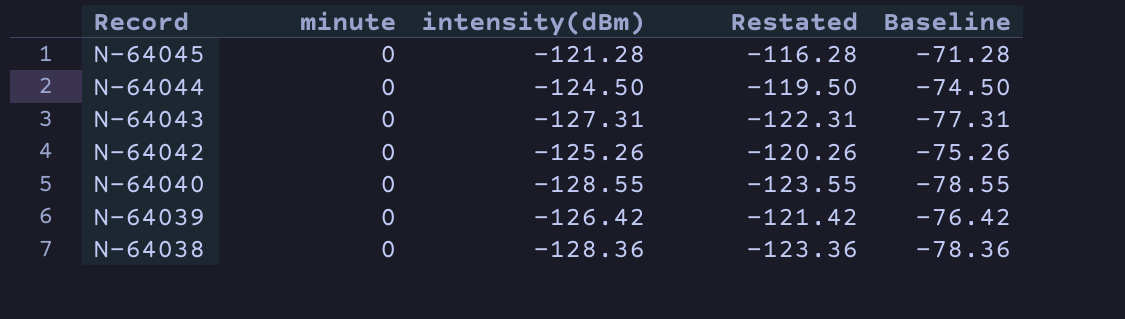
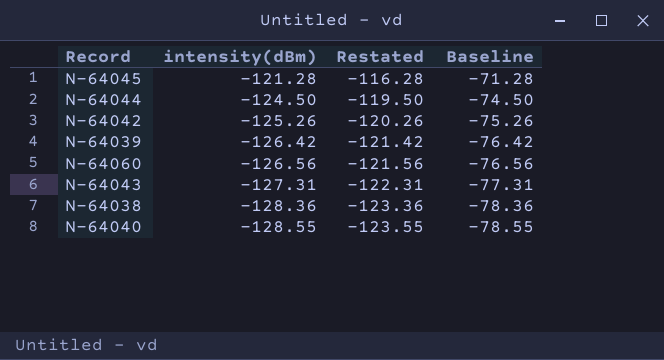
row order: Record descending -> intensity(dBm) descending
column minute | position: 2 -> none
row N-64060: none -> -126.56 | -121.56 | -76.56

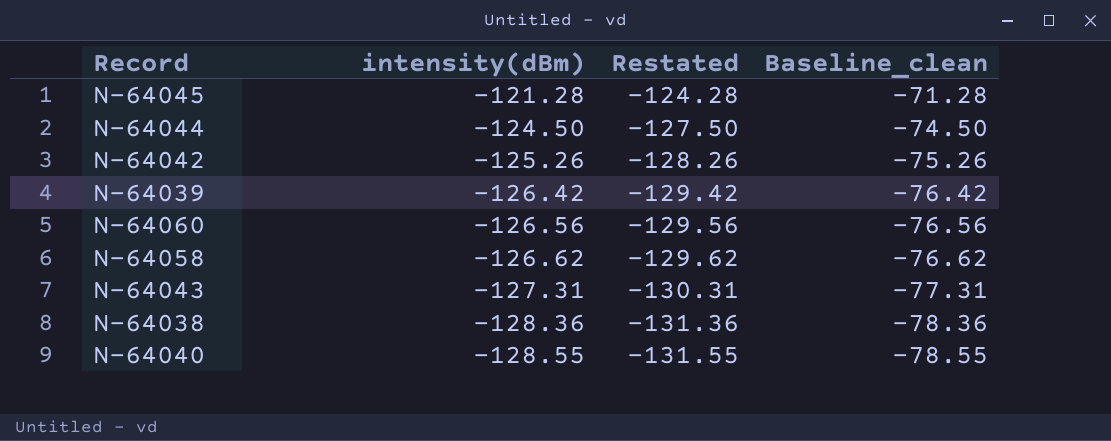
column Restated | formula: [intensity(dBm)] + 5 -> [intensity(dBm)] - 3
column name: Baseline -> Baseline_clean
row N-64058: none -> -126.62 | -129.62 | -76.62

